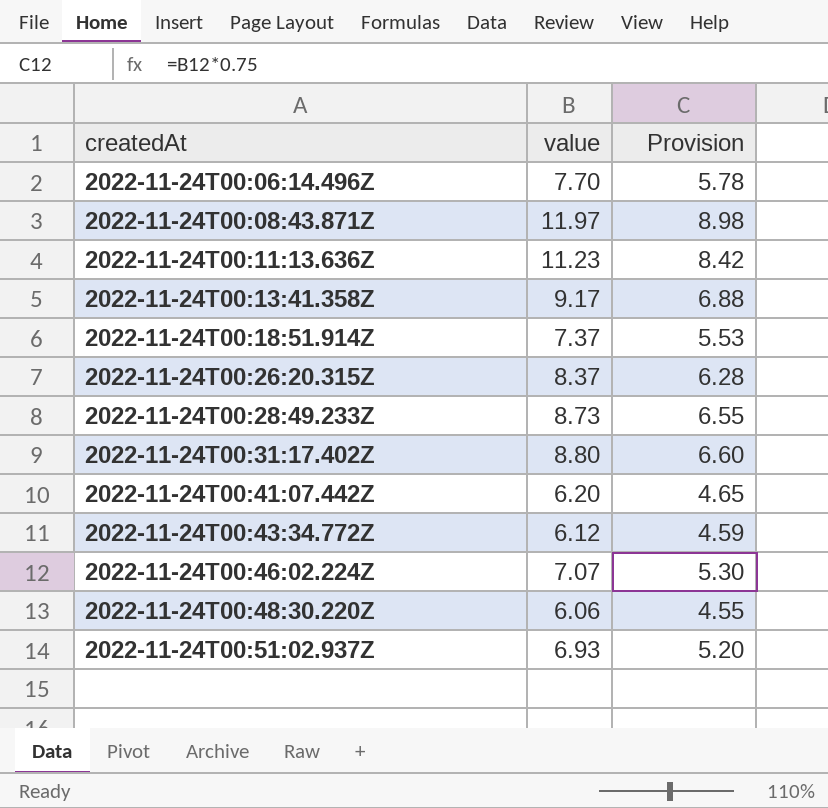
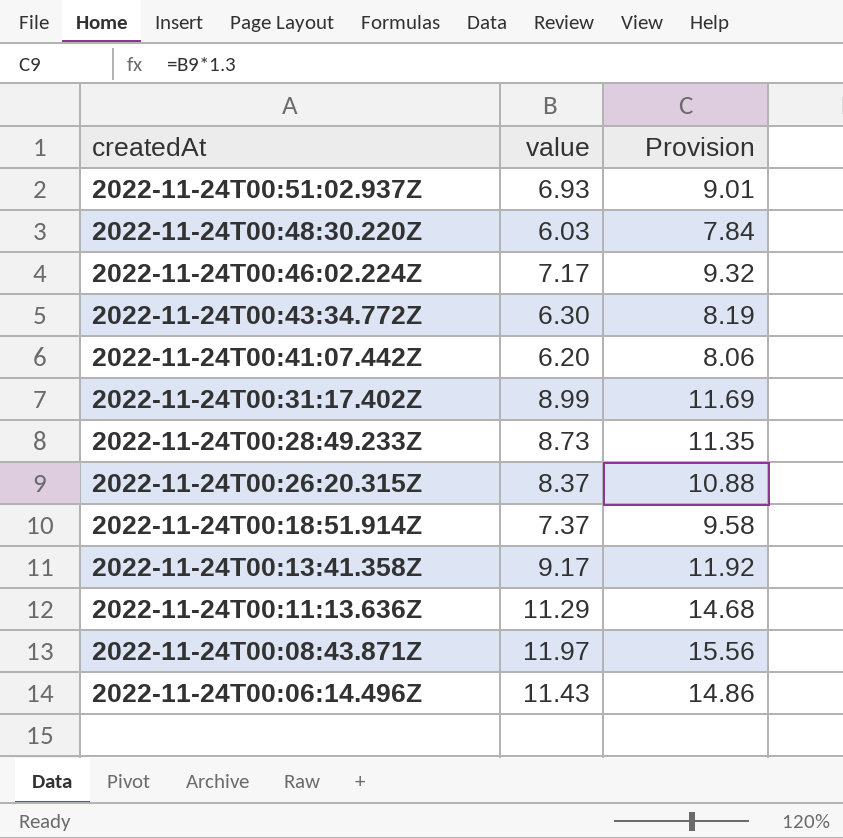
row order: createdAt ascending -> createdAt descending
column Provision | formula: [value] * 0.75 -> [value] * 1.3
2022-11-24T00:48:30.220Z | value: 6.06 -> 6.03
2022-11-24T00:46:02.224Z | value: 7.07 -> 7.17
2022-11-24T00:43:34.772Z | value: 6.12 -> 6.30
2022-11-24T00:31:17.402Z | value: 8.80 -> 8.99
2022-11-24T00:11:13.636Z | value: 11.23 -> 11.29
2022-11-24T00:06:14.496Z | value: 7.70 -> 11.43

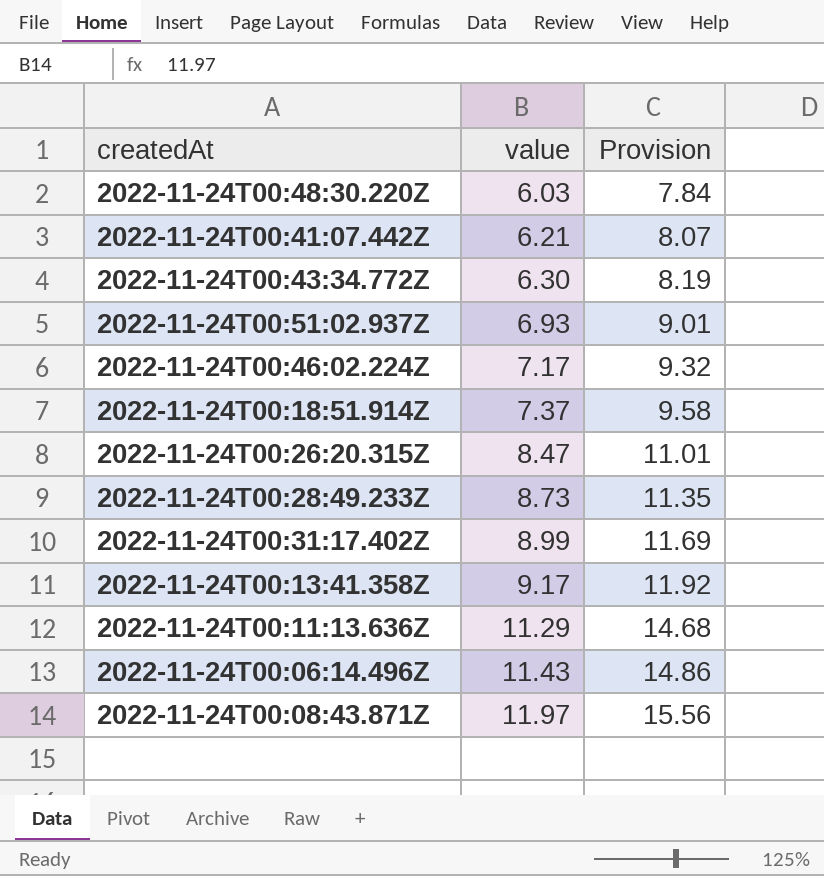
row order: createdAt descending -> value ascending
2022-11-24T00:41:07.442Z | value: 6.20 -> 6.21
2022-11-24T00:41:07.442Z | Provision: 8.06 -> 8.07
2022-11-24T00:26:20.315Z | value: 8.37 -> 8.47
2022-11-24T00:26:20.315Z | Provision: 10.88 -> 11.01

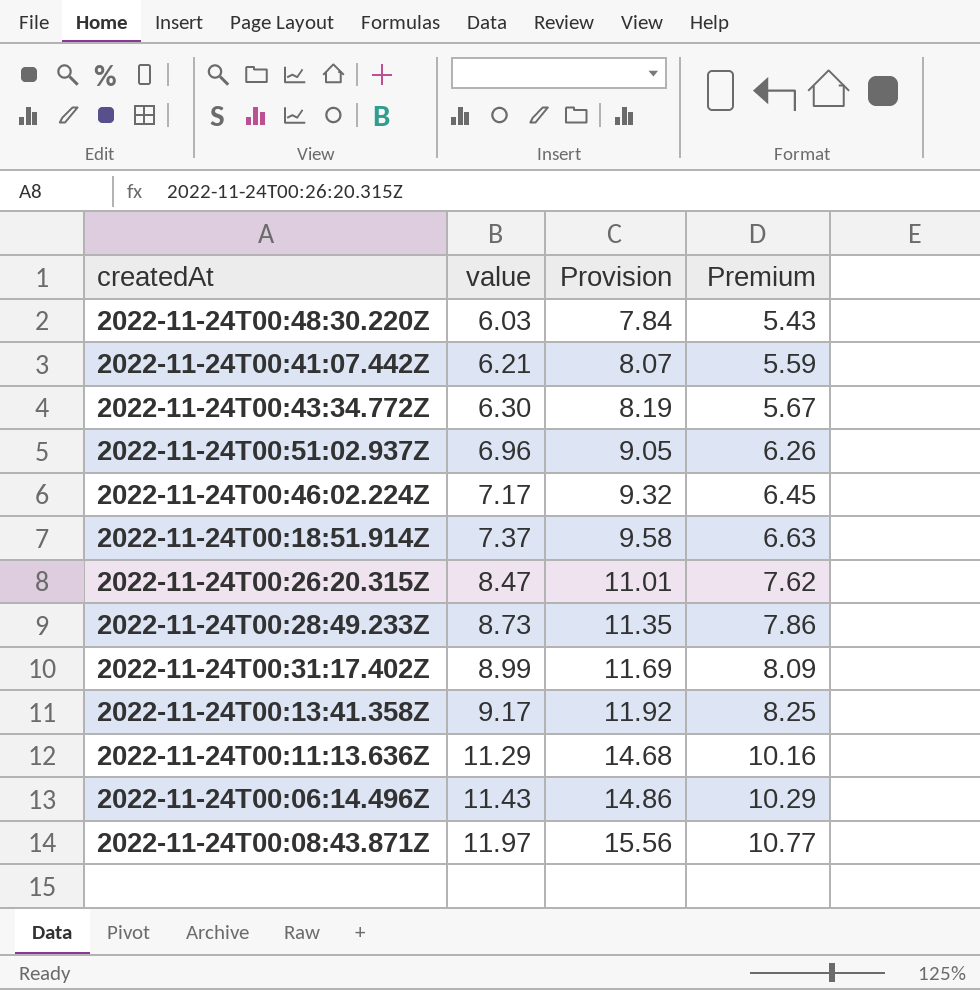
column Premium | formula: none -> [value] * 0.9
2022-11-24T00:51:02.937Z | value: 6.93 -> 6.96
2022-11-24T00:51:02.937Z | Provision: 9.01 -> 9.05

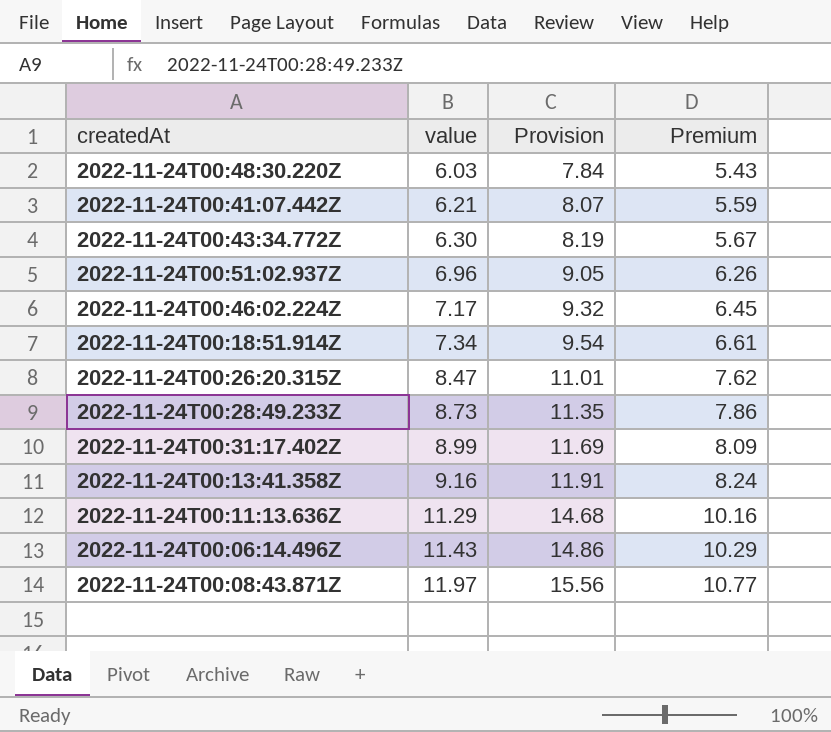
2022-11-24T00:18:51.914Z | value: 7.37 -> 7.34
2022-11-24T00:18:51.914Z | Provision: 9.58 -> 9.54
2022-11-24T00:18:51.914Z | Premium: 6.63 -> 6.61
2022-11-24T00:13:41.358Z | value: 9.17 -> 9.16
2022-11-24T00:13:41.358Z | Provision: 11.92 -> 11.91
2022-11-24T00:13:41.358Z | Premium: 8.25 -> 8.24

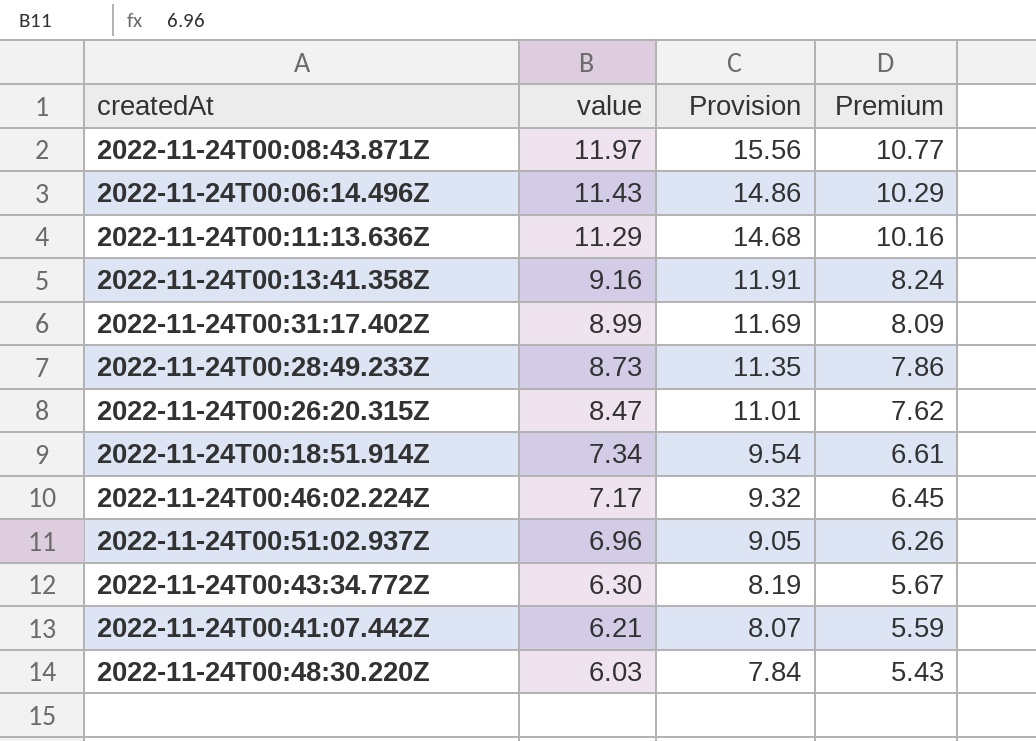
row order: value ascending -> value descending

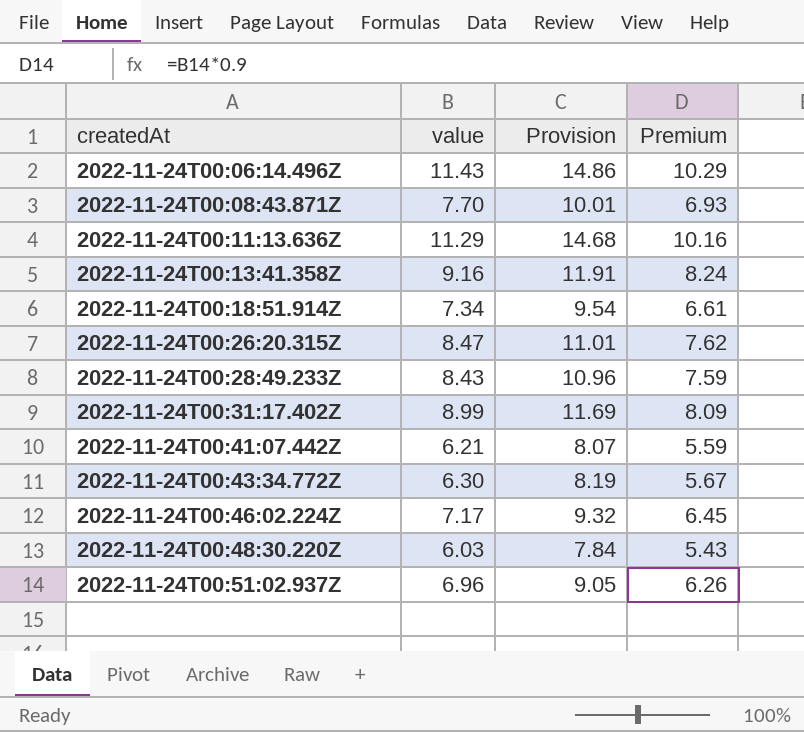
row order: value descending -> createdAt ascending
2022-11-24T00:08:43.871Z | value: 11.97 -> 7.70
2022-11-24T00:08:43.871Z | Provision: 15.56 -> 10.01
2022-11-24T00:08:43.871Z | Premium: 10.77 -> 6.93
2022-11-24T00:28:49.233Z | value: 8.73 -> 8.43
2022-11-24T00:28:49.233Z | Provision: 11.35 -> 10.96
2022-11-24T00:28:49.233Z | Premium: 7.86 -> 7.59

